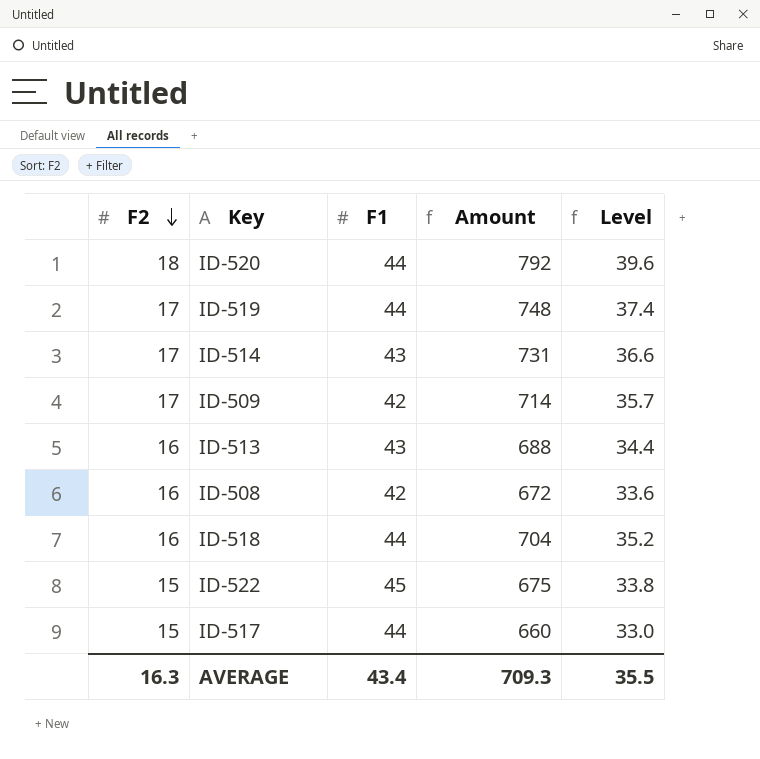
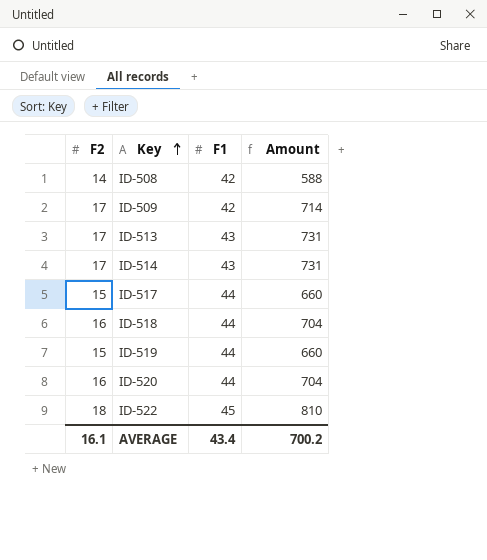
row order: F2 descending -> Key ascending
column Level | formula: [Amount] * 0.05 -> none
ID-508 | F2: 16 -> 14
ID-508 | Amount: 672 -> 588
ID-513 | F2: 16 -> 17
ID-513 | Amount: 688 -> 731
ID-519 | F2: 17 -> 15
ID-519 | Amount: 748 -> 660
ID-520 | F2: 18 -> 16
ID-520 | Amount: 792 -> 704
ID-522 | F2: 15 -> 18
ID-522 | Amount: 675 -> 810
AVERAGE | F2: 16.3 -> 16.1
AVERAGE | Amount: 709.3 -> 700.2

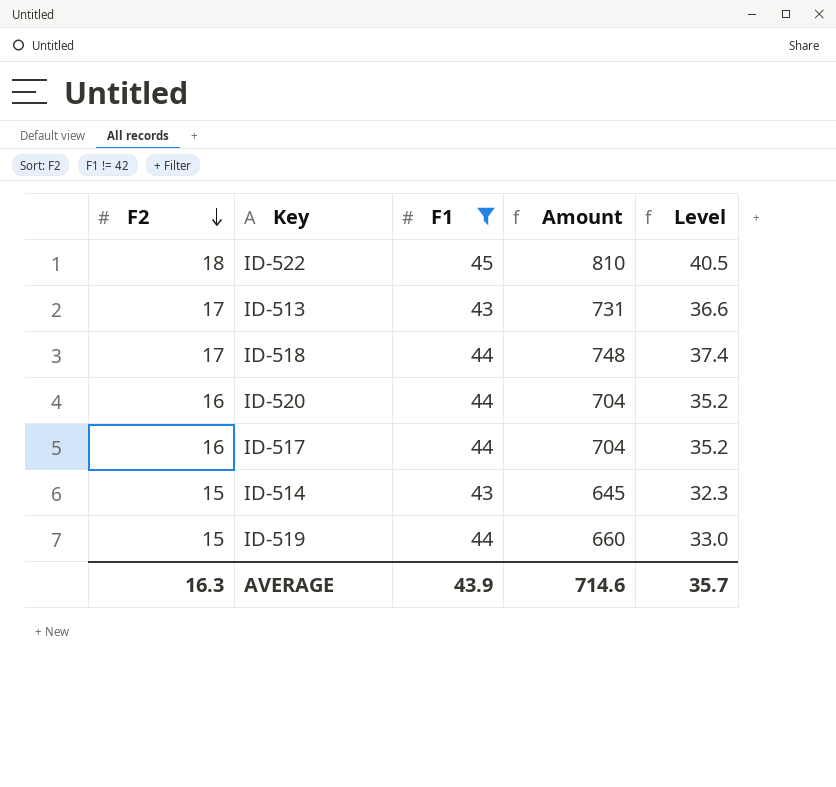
filter: none -> F1 != 42
row order: Key ascending -> F2 descending
column Level | formula: none -> [Amount] * 0.05
ID-518 | F2: 16 -> 17
ID-518 | Amount: 704 -> 748
ID-517 | F2: 15 -> 16
ID-517 | Amount: 660 -> 704
ID-514 | F2: 17 -> 15
ID-514 | Amount: 731 -> 645
AVERAGE | F2: 16.1 -> 16.3
AVERAGE | F1: 43.4 -> 43.9
AVERAGE | Amount: 700.2 -> 714.6

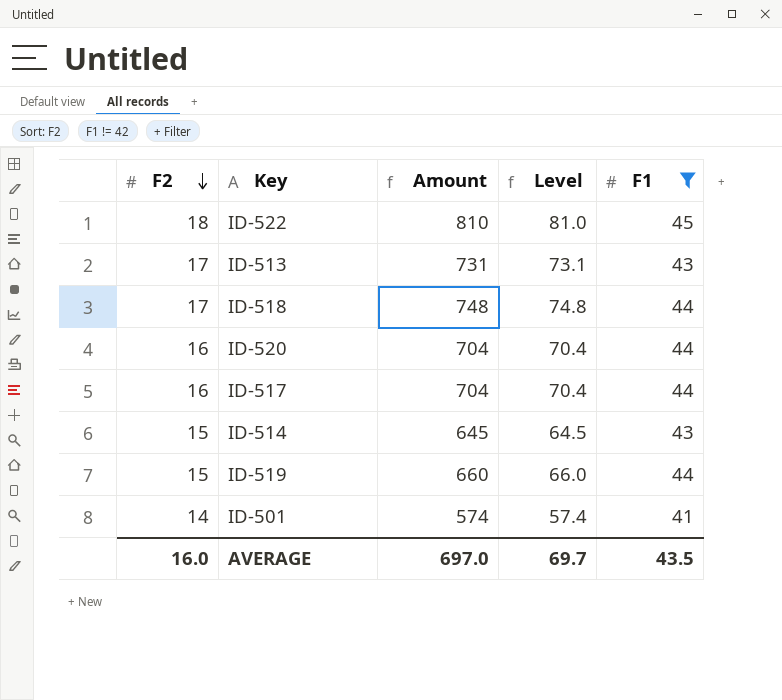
column Level | formula: [Amount] * 0.05 -> [Amount] * 0.1
column F1 | position: 3 -> 5
row ID-501: none -> 14 | 574 | 57.4 | 41
AVERAGE | F2: 16.3 -> 16.0
AVERAGE | Amount: 714.6 -> 697.0
AVERAGE | Level: 35.7 -> 69.7
AVERAGE | F1: 43.9 -> 43.5

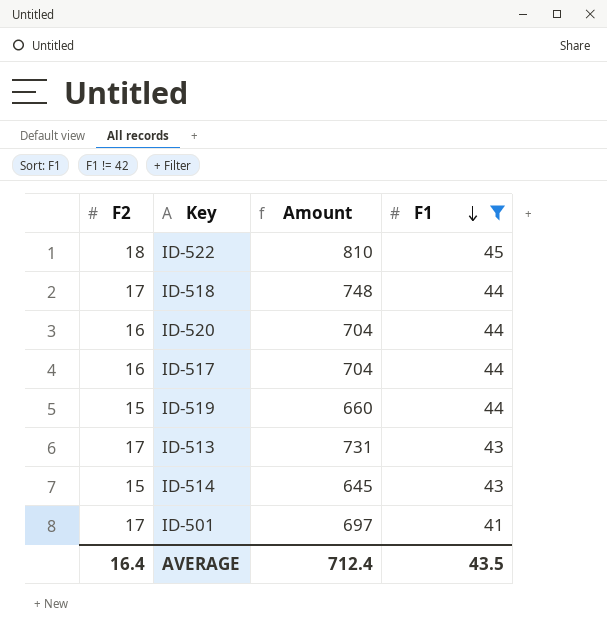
row order: F2 descending -> F1 descending
column Level | formula: [Amount] * 0.1 -> none
ID-501 | F2: 14 -> 17
ID-501 | Amount: 574 -> 697
AVERAGE | F2: 16.0 -> 16.4
AVERAGE | Amount: 697.0 -> 712.4

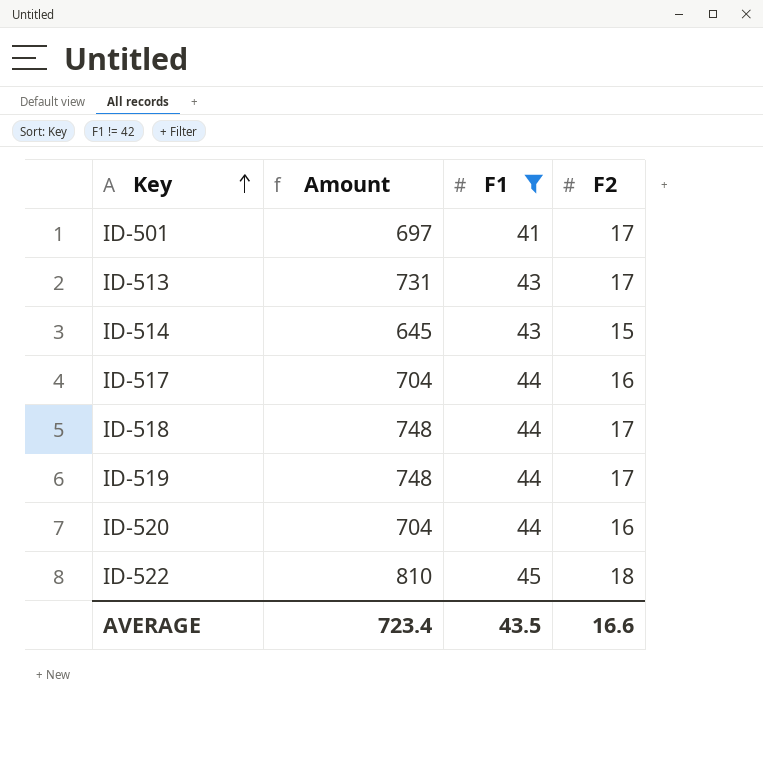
row order: F1 descending -> Key ascending
column F2 | position: 1 -> 4
ID-519 | Amount: 660 -> 748
ID-519 | F2: 15 -> 17
AVERAGE | Amount: 712.4 -> 723.4
AVERAGE | F2: 16.4 -> 16.6

